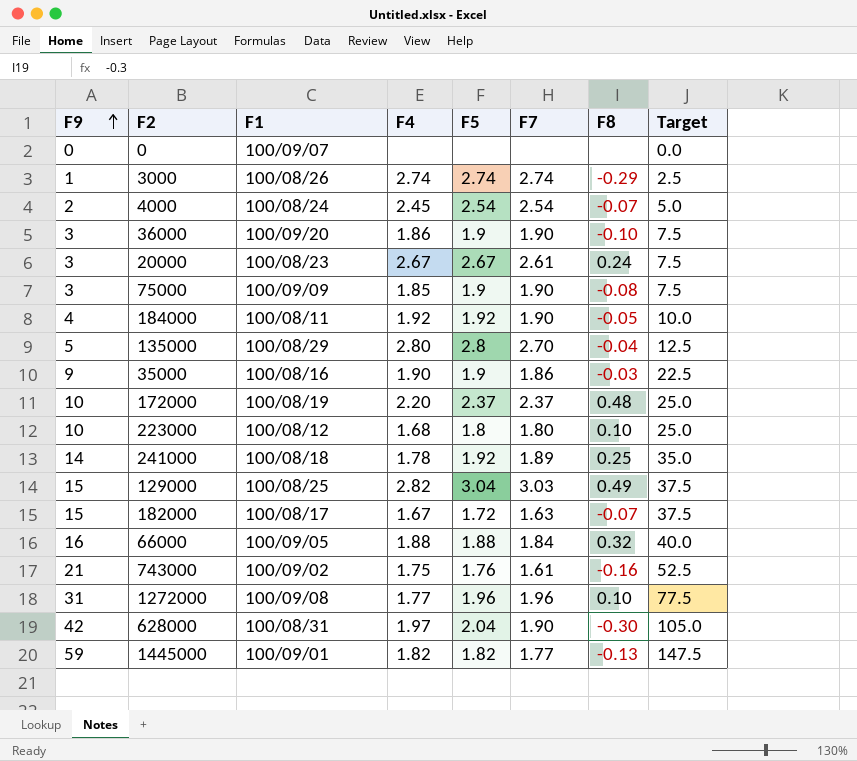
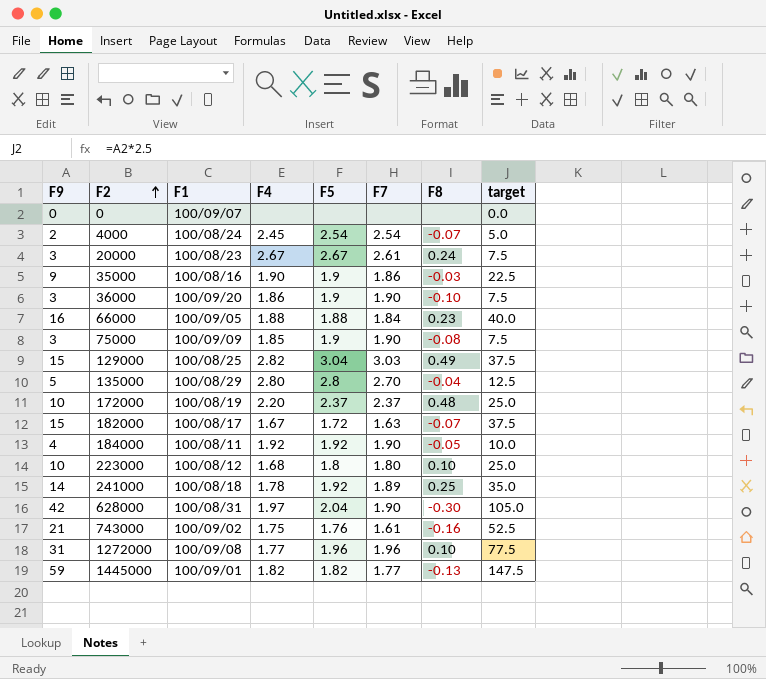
row order: F9 ascending -> F2 ascending
column name: Target -> target
row 3000: 1 | 100/08/26 | 2.74 | 2.74 | 2.74 | -0.29 | 2.5 -> none
66000 | F8: 0.32 -> 0.23

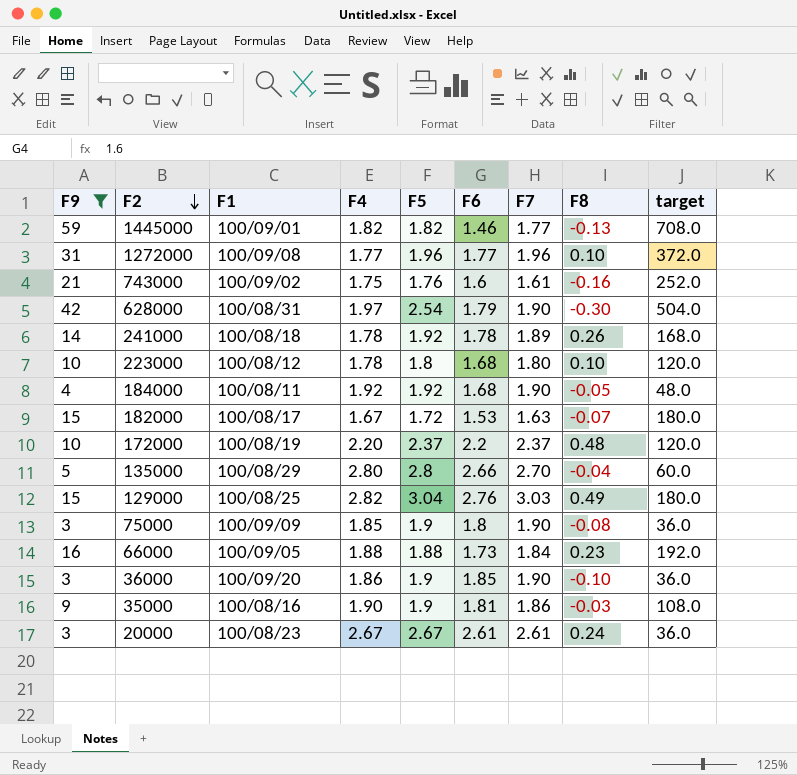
filter: none -> F9 >= 3
row order: F2 ascending -> F2 descending
column F6 | position: none -> 6
column target | formula: [F9] * 2.5 -> [F9] * 12
628000 | F5: 2.04 -> 2.54
241000 | F8: 0.25 -> 0.26
223000 | F4: 1.68 -> 1.78

